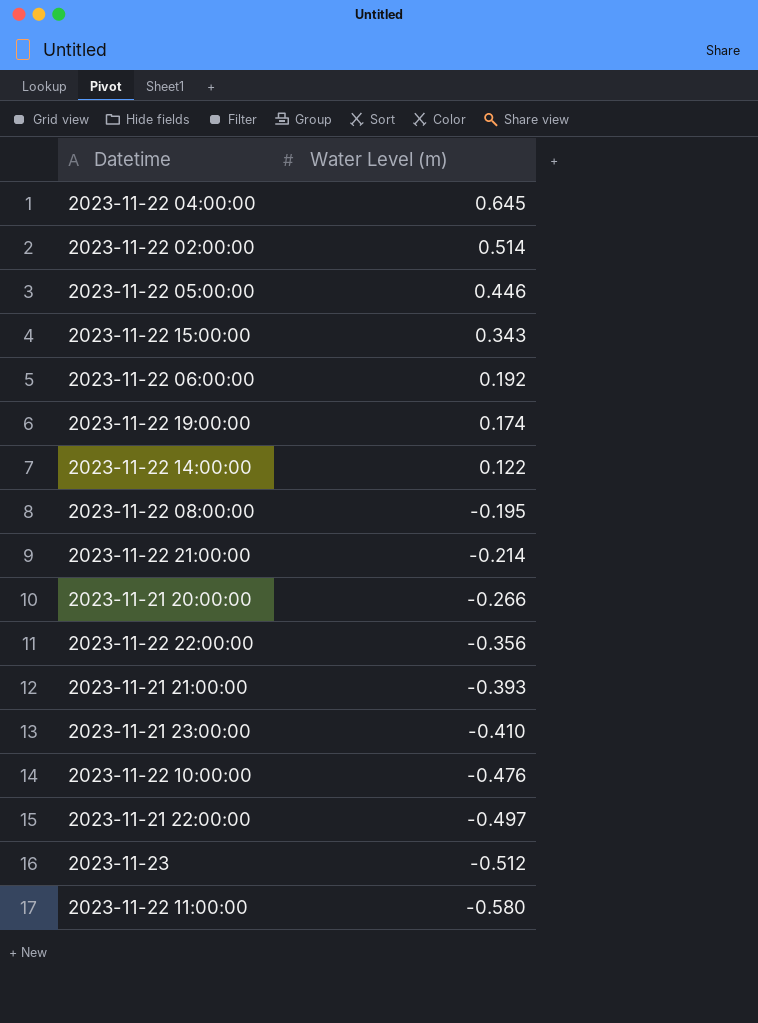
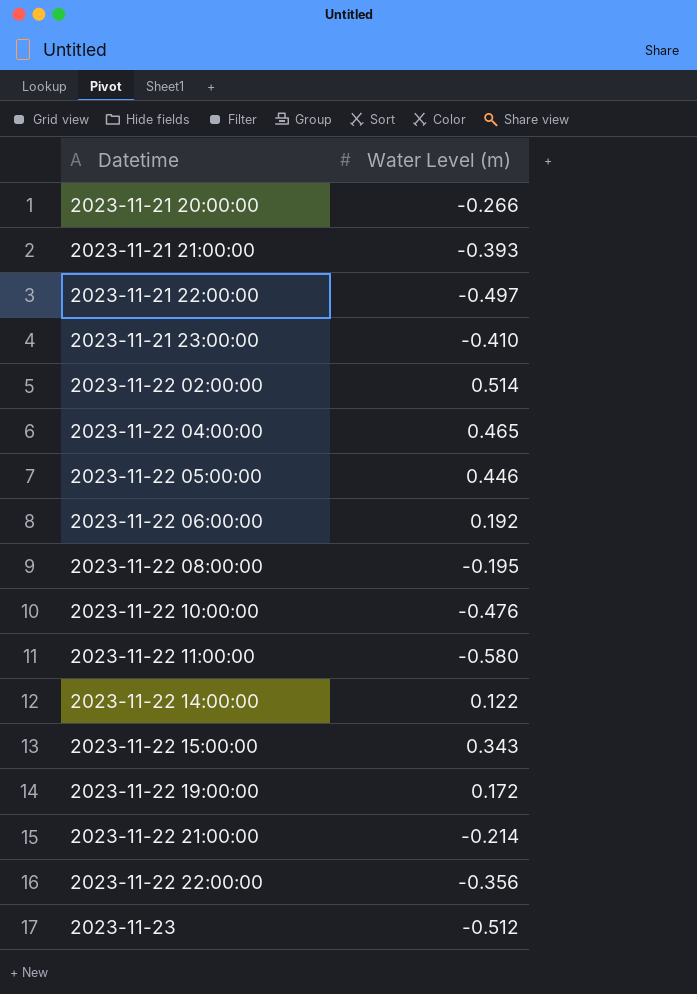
row order: Water Level (m) descending -> Datetime ascending
2023-11-22 04:00:00 | Water Level (m): 0.645 -> 0.465
2023-11-22 19:00:00 | Water Level (m): 0.174 -> 0.172

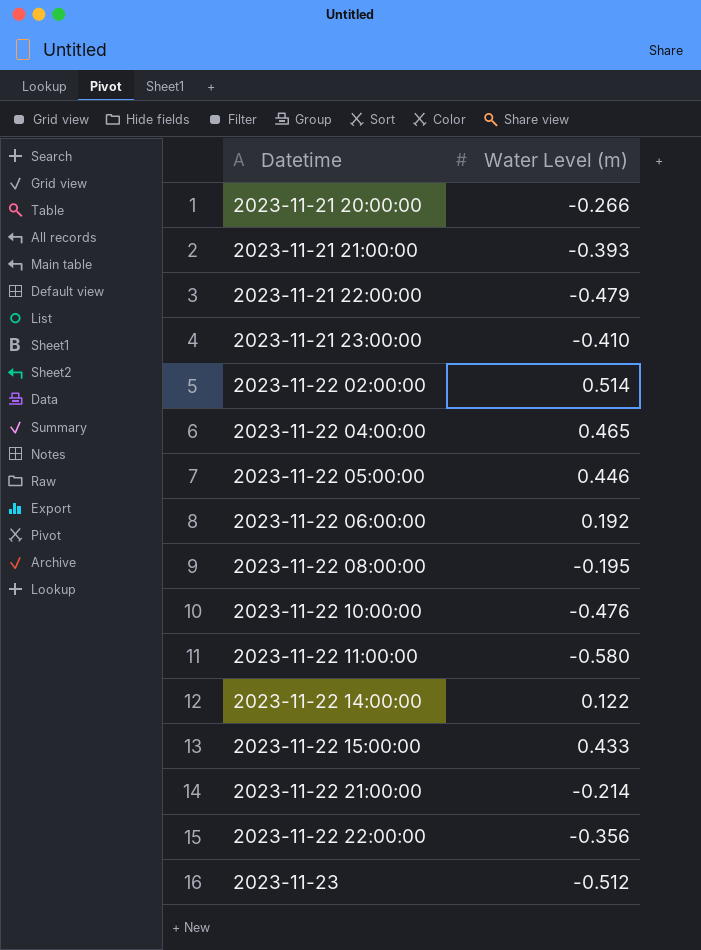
row 2023-11-22 19:00:00: 0.172 -> none
2023-11-21 22:00:00 | Water Level (m): -0.497 -> -0.479
2023-11-22 15:00:00 | Water Level (m): 0.343 -> 0.433

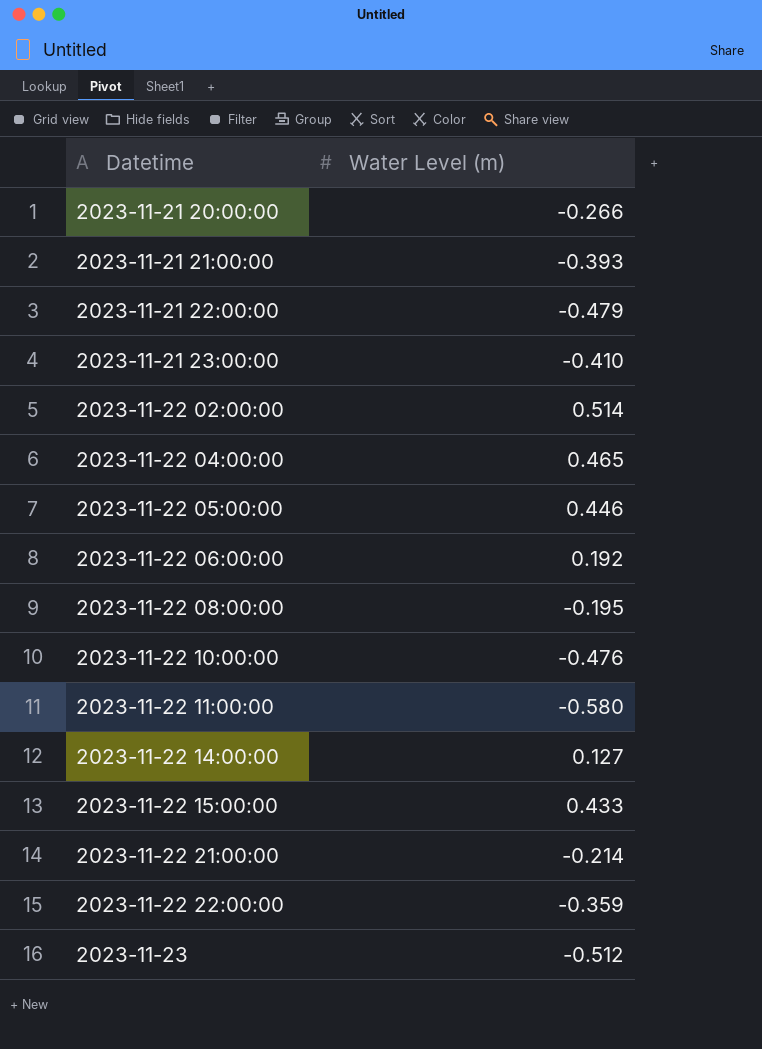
2023-11-22 14:00:00 | Water Level (m): 0.122 -> 0.127
2023-11-22 22:00:00 | Water Level (m): -0.356 -> -0.359

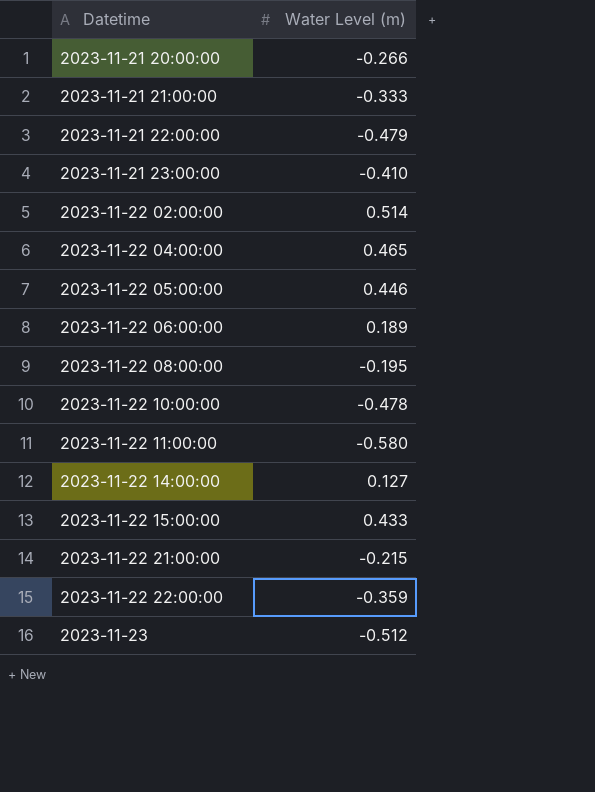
2023-11-21 21:00:00 | Water Level (m): -0.393 -> -0.333
2023-11-22 06:00:00 | Water Level (m): 0.192 -> 0.189
2023-11-22 10:00:00 | Water Level (m): -0.476 -> -0.478
2023-11-22 21:00:00 | Water Level (m): -0.214 -> -0.215

